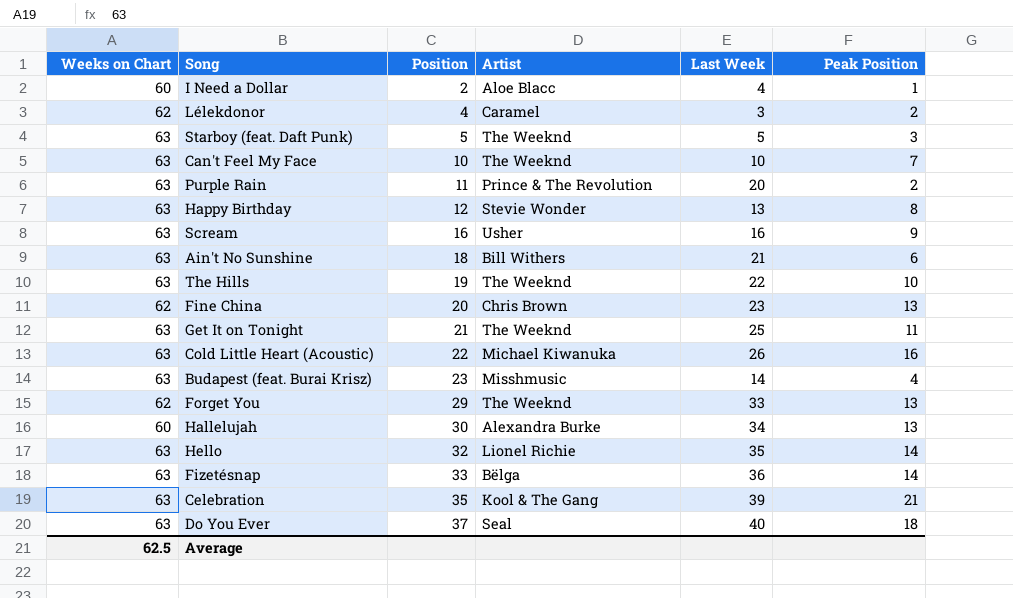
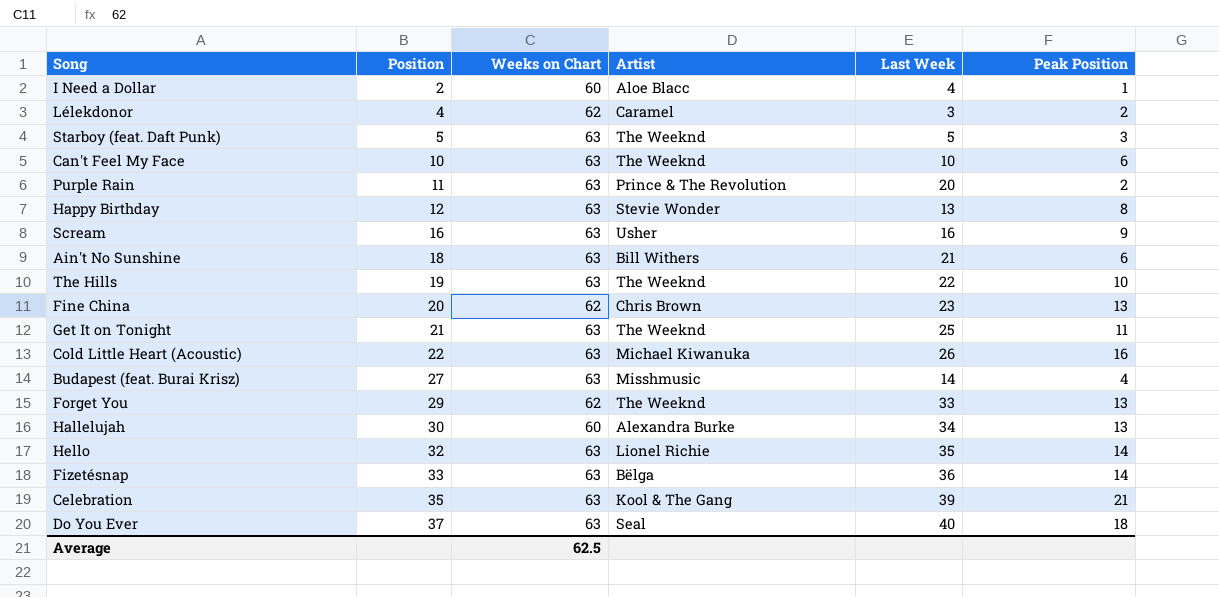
column Weeks on Chart | position: 1 -> 3
Can't Feel My Face | Peak Position: 7 -> 6
Budapest (feat. Burai Krisz) | Position: 23 -> 27

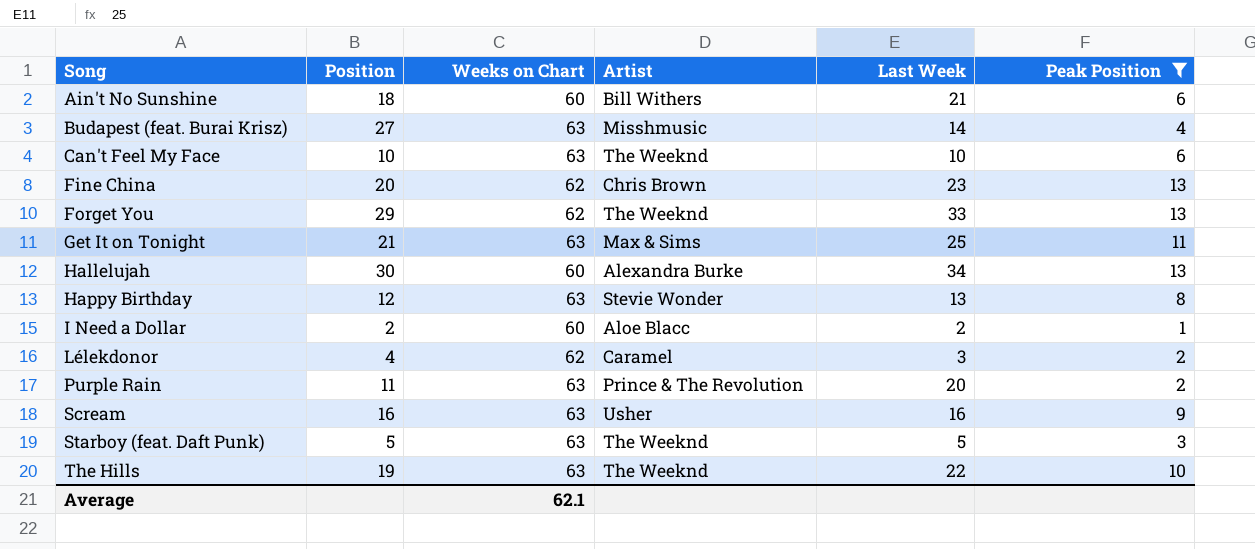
filter: none -> Peak Position <= 13
row order: Position ascending -> Song ascending
Ain't No Sunshine | Weeks on Chart: 63 -> 60
Get It on Tonight | Artist: The Weeknd -> Max & Sims
I Need a Dollar | Last Week: 4 -> 2
Average | Weeks on Chart: 62.5 -> 62.1

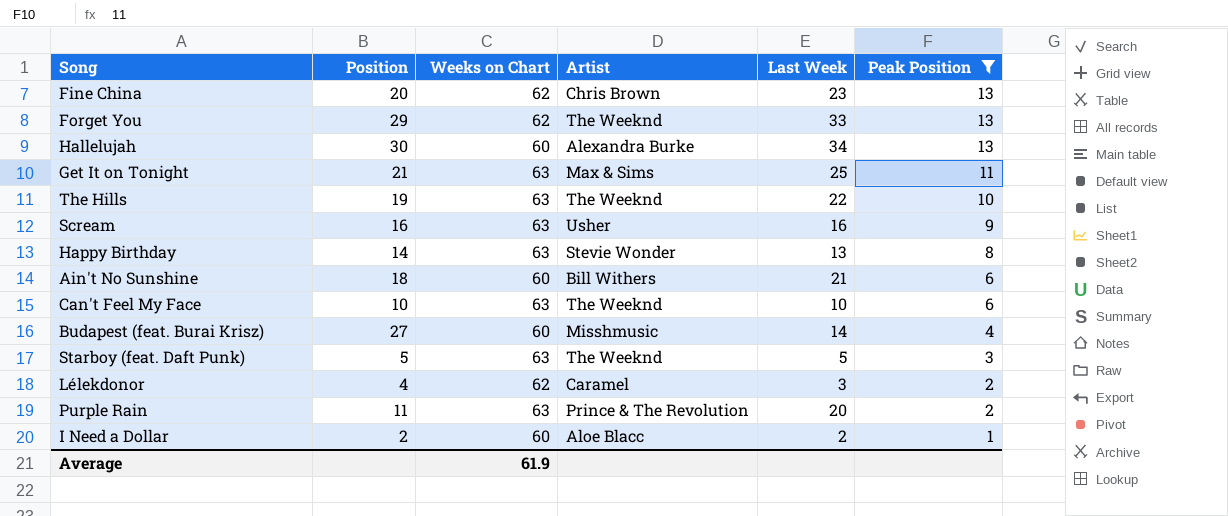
row order: Song ascending -> Peak Position descending
Happy Birthday | Position: 12 -> 14
Budapest (feat. Burai Krisz) | Weeks on Chart: 63 -> 60
Average | Weeks on Chart: 62.1 -> 61.9

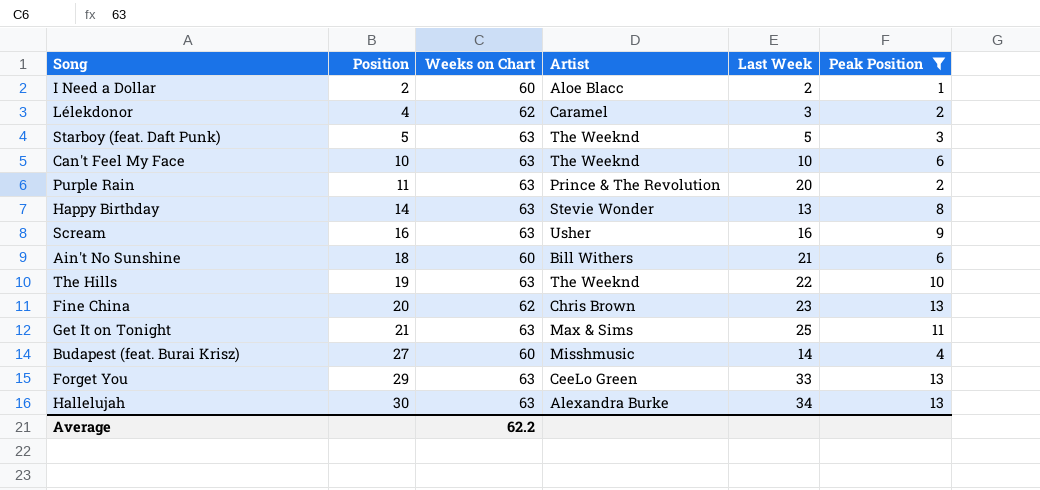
row order: Peak Position descending -> Position ascending
Forget You | Weeks on Chart: 62 -> 63
Forget You | Artist: The Weeknd -> CeeLo Green
Hallelujah | Weeks on Chart: 60 -> 63
Average | Weeks on Chart: 61.9 -> 62.2

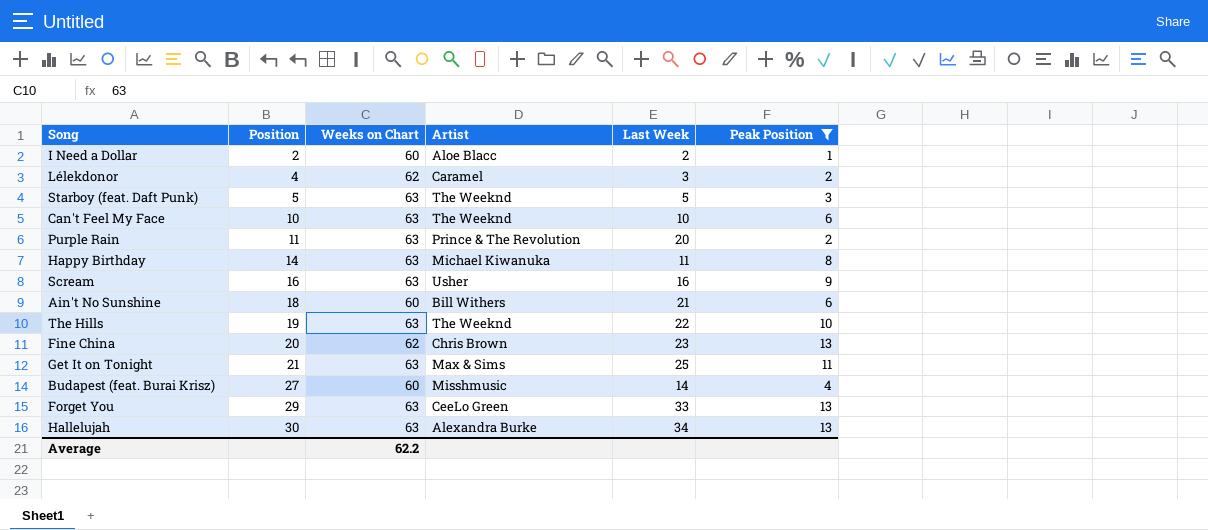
Happy Birthday | Artist: Stevie Wonder -> Michael Kiwanuka
Happy Birthday | Last Week: 13 -> 11

